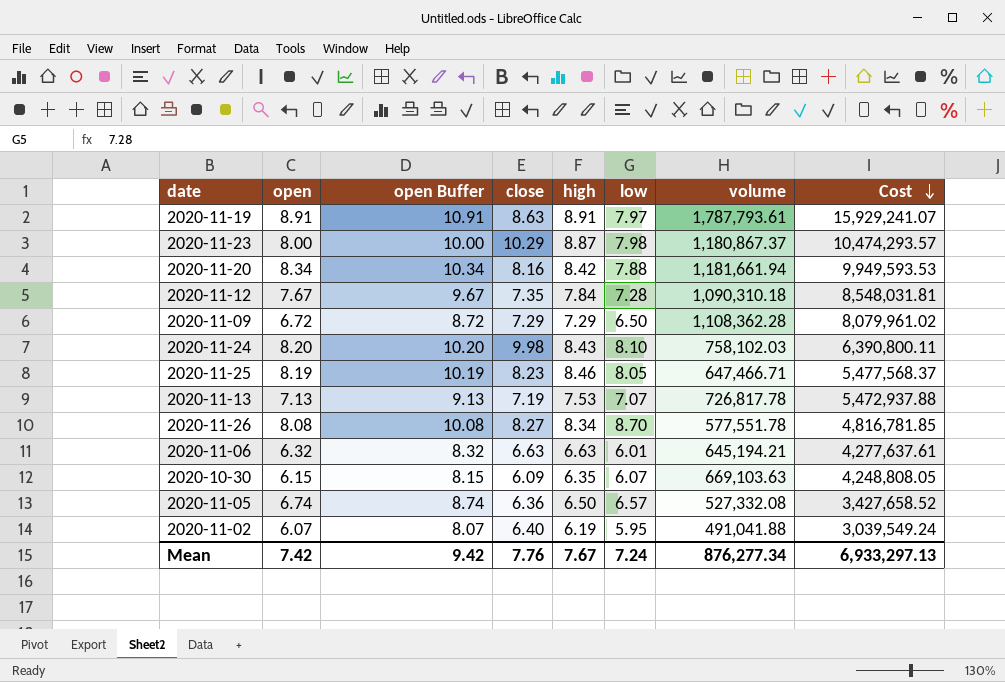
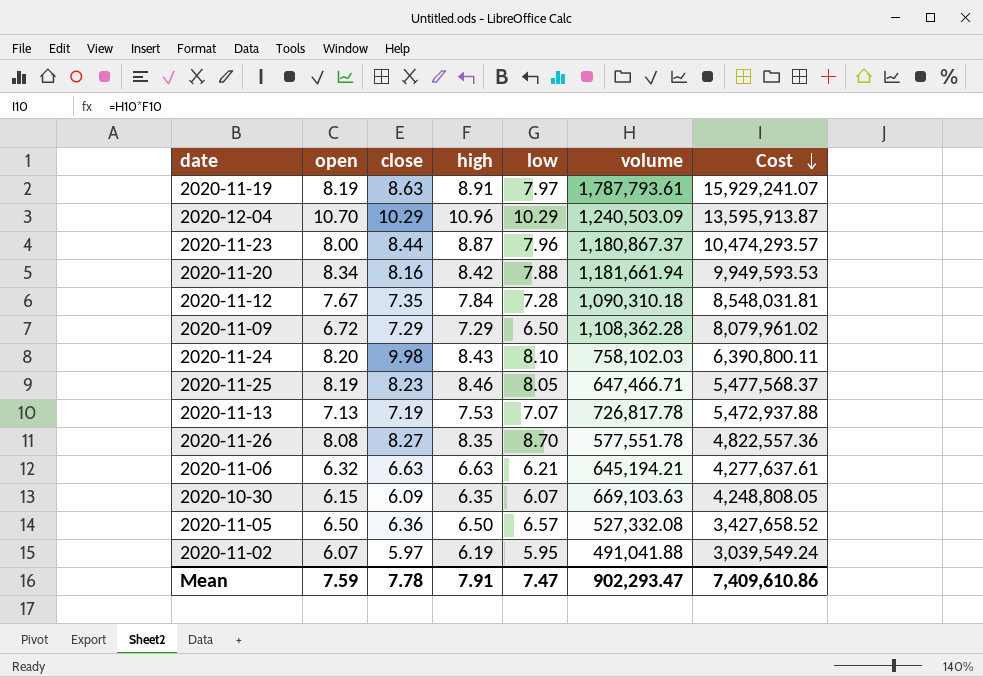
column open Buffer | formula: [open] + 2 -> none
2020-11-19 | open: 8.91 -> 8.19
row 2020-12-04: none -> 10.70 | 10.29 | 10.96 | 10.29 | 1,240,503.09 | 13,595,913.87
2020-11-23 | close: 10.29 -> 8.44
2020-11-23 | low: 7.98 -> 7.96
2020-11-26 | high: 8.34 -> 8.35
2020-11-26 | Cost: 4,816,781.85 -> 4,822,557.36
2020-11-06 | low: 6.01 -> 6.21
2020-11-05 | open: 6.74 -> 6.50
2020-11-02 | close: 6.40 -> 5.97
Mean | open: 7.42 -> 7.59
Mean | close: 7.76 -> 7.78
Mean | high: 7.67 -> 7.91
Mean | low: 7.24 -> 7.47
Mean | volume: 876,277.34 -> 902,293.47
Mean | Cost: 6,933,297.13 -> 7,409,610.86

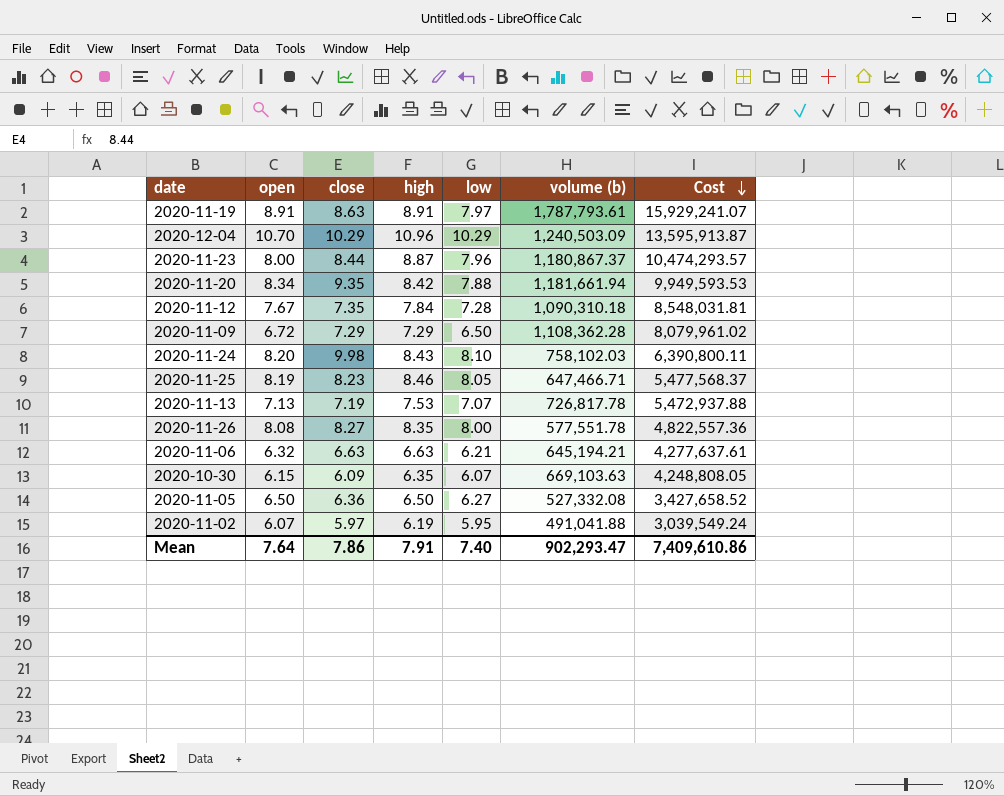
column name: volume -> volume (b)
2020-11-19 | open: 8.19 -> 8.91
2020-11-20 | close: 8.16 -> 9.35
2020-11-26 | low: 8.70 -> 8.00
2020-11-05 | low: 6.57 -> 6.27
Mean | open: 7.59 -> 7.64
Mean | close: 7.78 -> 7.86
Mean | low: 7.47 -> 7.40

